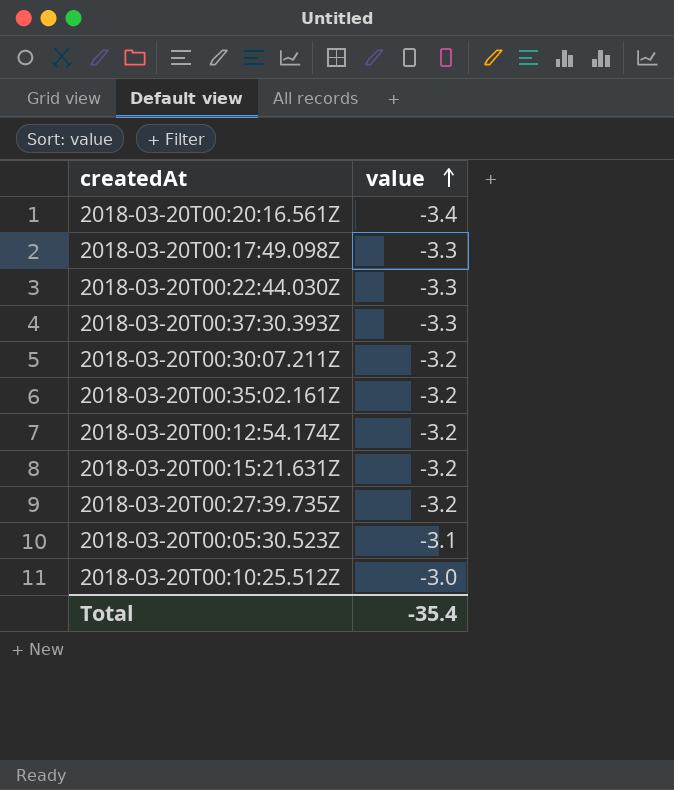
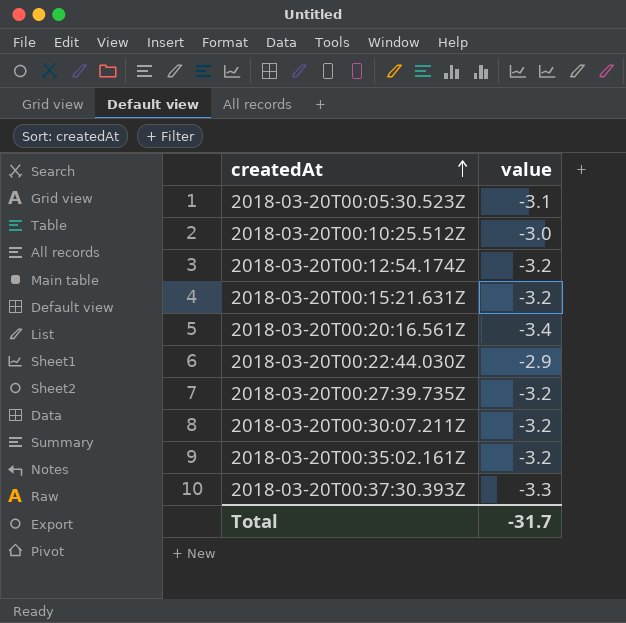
row order: value ascending -> createdAt ascending
row 2018-03-20T00:17:49.098Z: -3.3 -> none
2018-03-20T00:22:44.030Z | value: -3.3 -> -2.9
Total | value: -35.4 -> -31.7

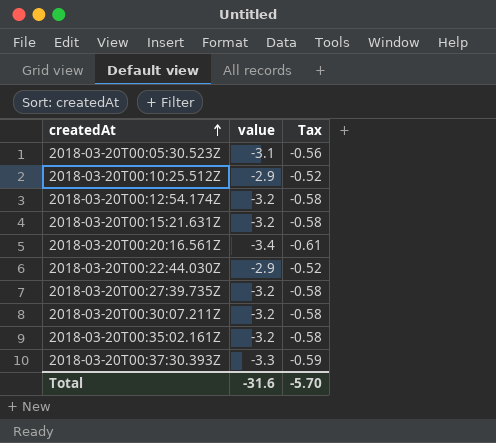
column Tax | formula: none -> [value] * 0.18
2018-03-20T00:10:25.512Z | value: -3.0 -> -2.9
Total | value: -31.7 -> -31.6

